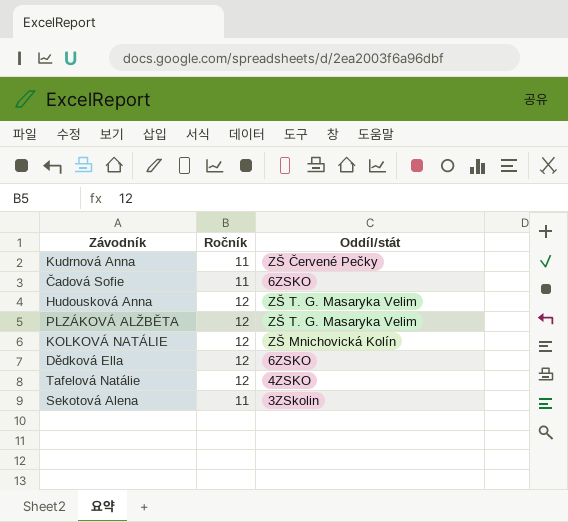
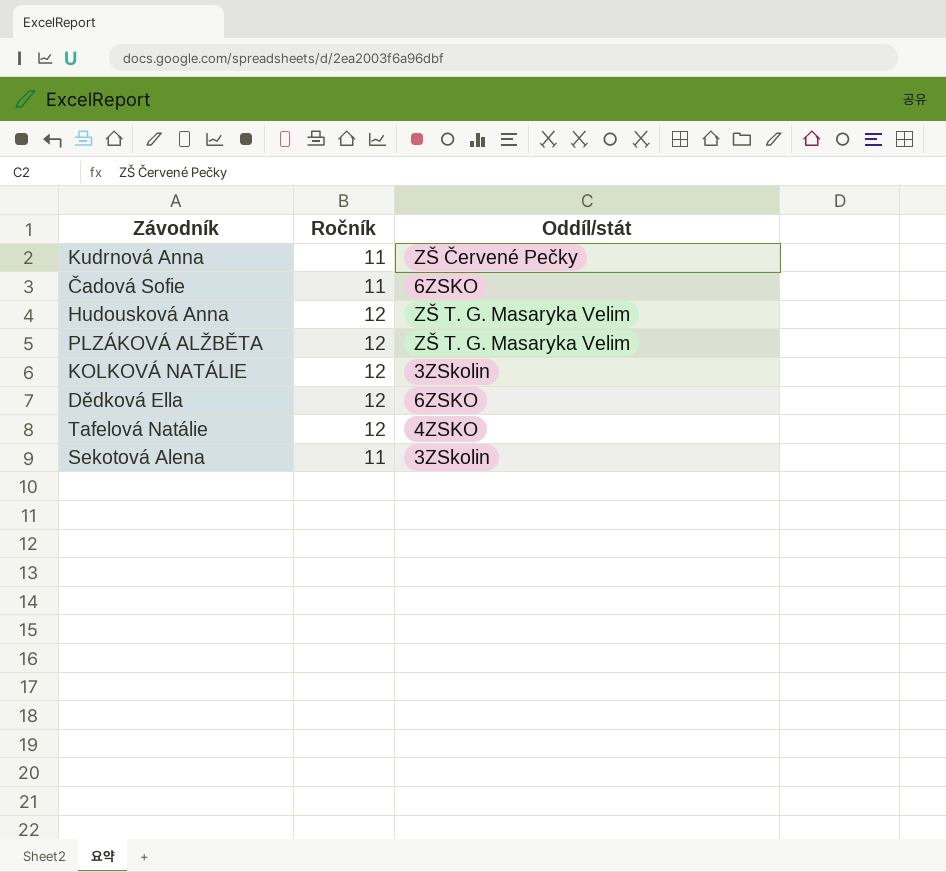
KOLKOVÁ NATÁLIE | Oddíl/stát: ZŠ Mnichovická Kolín -> 3ZSkolin

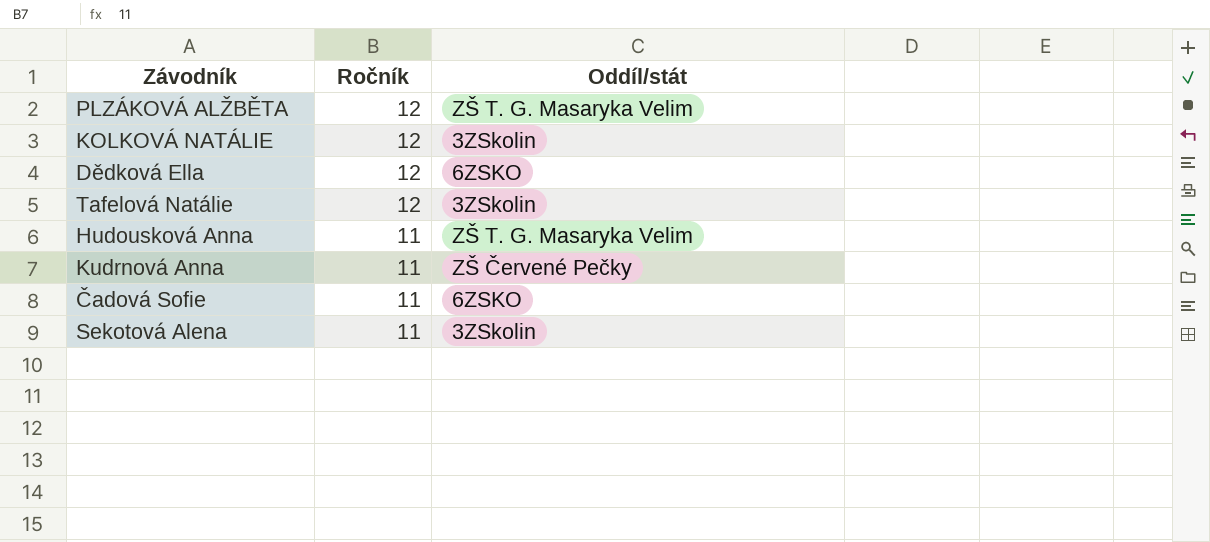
row order: none -> Ročník descending
Tafelová Natálie | Oddíl/stát: 4ZSKO -> 3ZSkolin
Hudousková Anna | Ročník: 12 -> 11

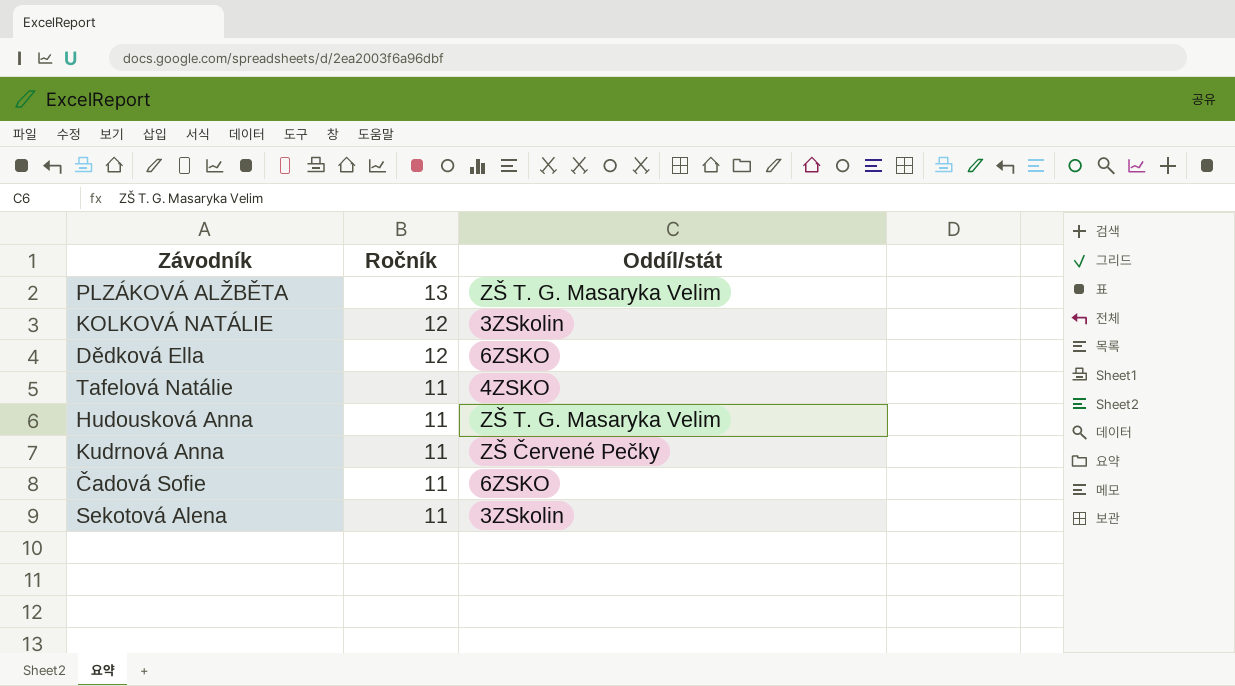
PLZÁKOVÁ ALŽBĚTA | Ročník: 12 -> 13
Tafelová Natálie | Ročník: 12 -> 11
Tafelová Natálie | Oddíl/stát: 3ZSkolin -> 4ZSKO

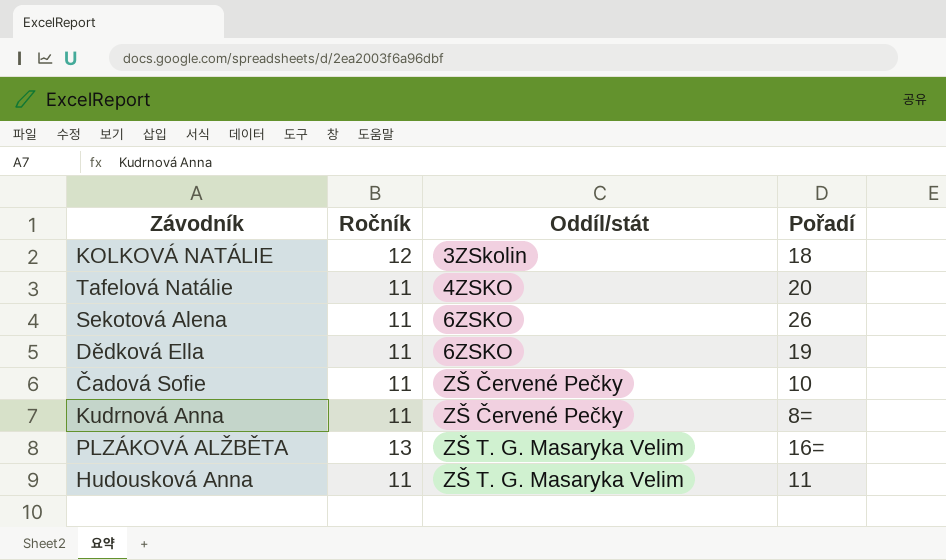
row order: Ročník descending -> Oddíl/stát ascending
column Pořadí | position: none -> 4
Sekotová Alena | Oddíl/stát: 3ZSkolin -> 6ZSKO
Dědková Ella | Ročník: 12 -> 11
Čadová Sofie | Oddíl/stát: 6ZSKO -> ZŠ Červené Pečky

